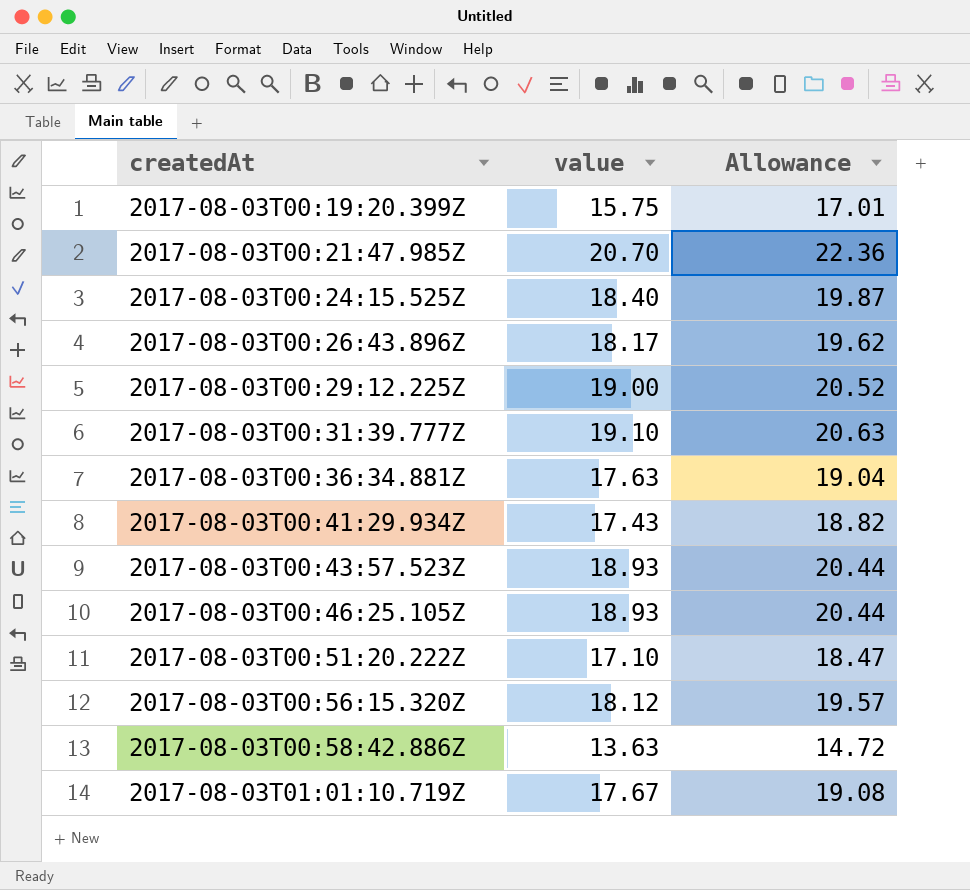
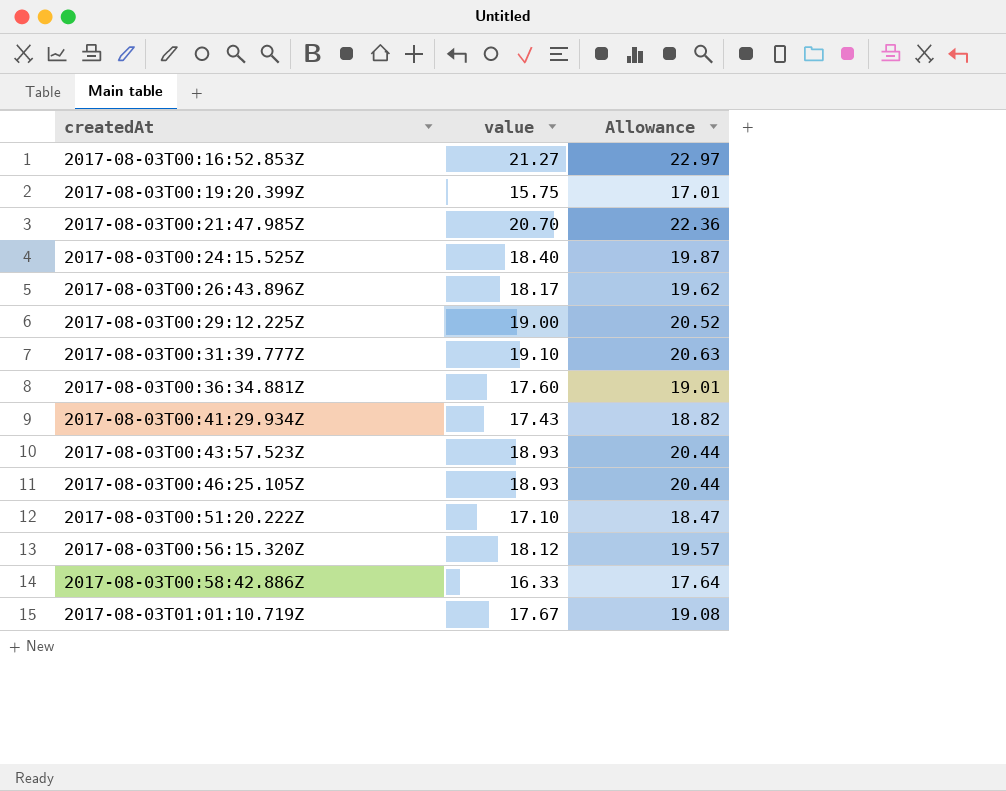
row 2017-08-03T00:16:52.853Z: none -> 21.27 | 22.97
2017-08-03T00:36:34.881Z | value: 17.63 -> 17.60
2017-08-03T00:36:34.881Z | Allowance: 19.04 -> 19.01
2017-08-03T00:58:42.886Z | value: 13.63 -> 16.33
2017-08-03T00:58:42.886Z | Allowance: 14.72 -> 17.64

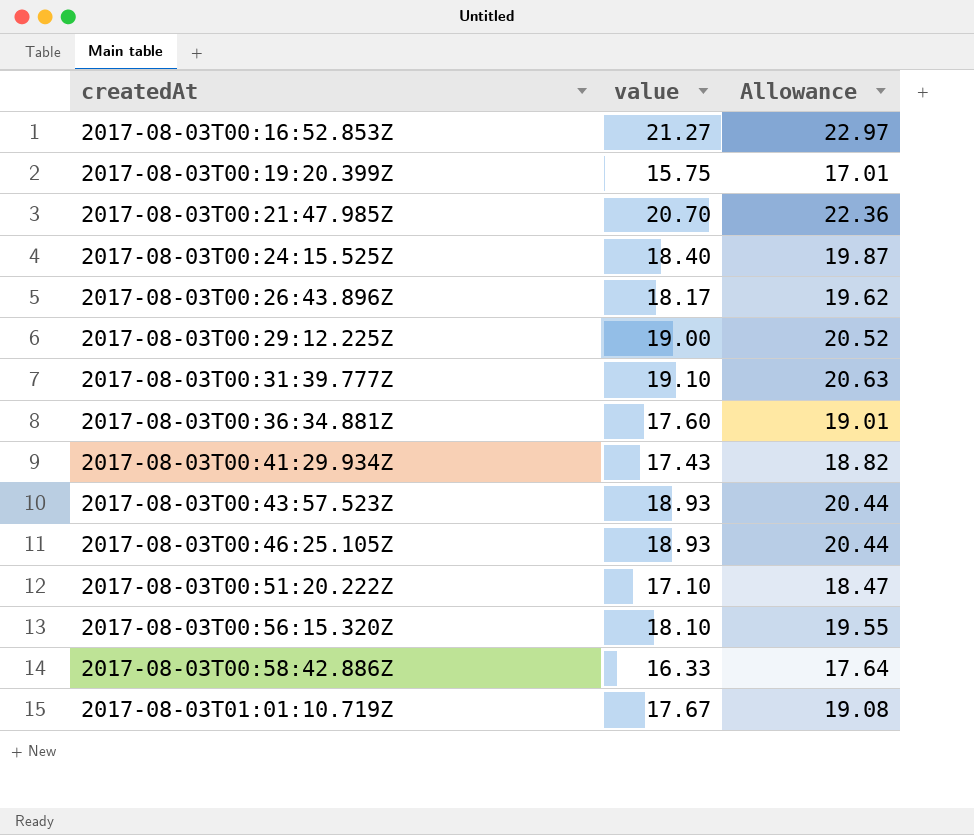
2017-08-03T00:56:15.320Z | value: 18.12 -> 18.10
2017-08-03T00:56:15.320Z | Allowance: 19.57 -> 19.55

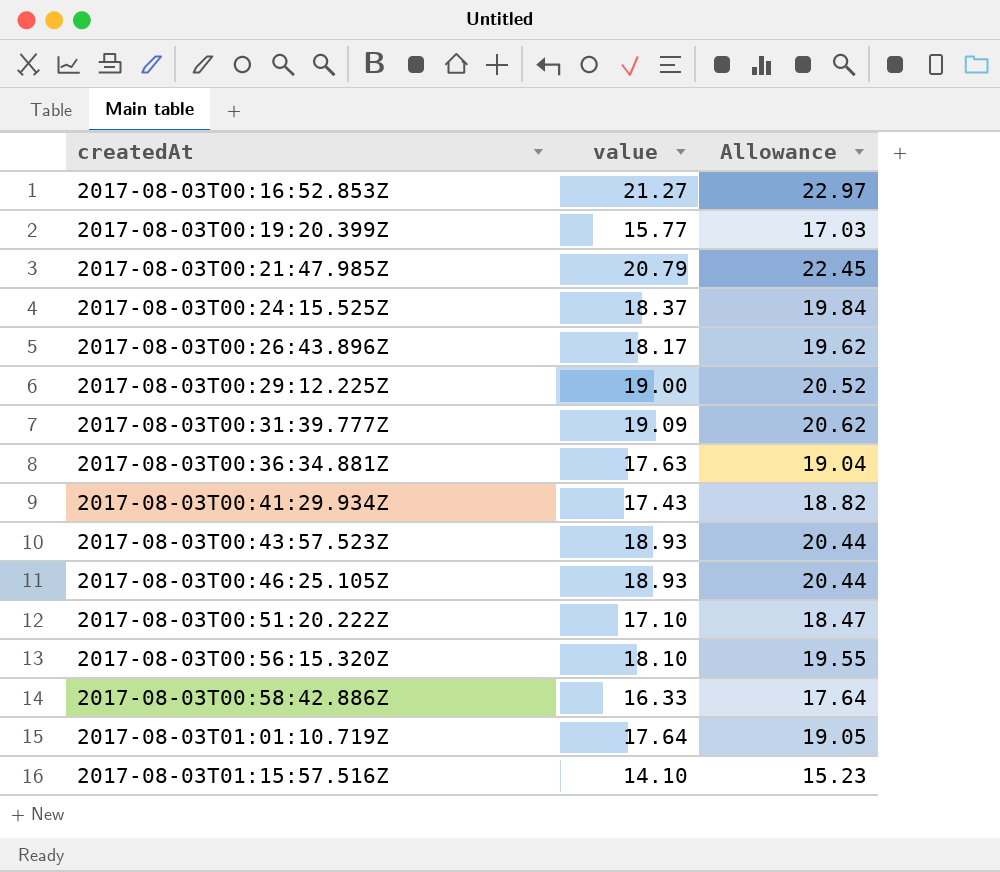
2017-08-03T00:19:20.399Z | value: 15.75 -> 15.77
2017-08-03T00:19:20.399Z | Allowance: 17.01 -> 17.03
2017-08-03T00:21:47.985Z | value: 20.70 -> 20.79
2017-08-03T00:21:47.985Z | Allowance: 22.36 -> 22.45
2017-08-03T00:24:15.525Z | value: 18.40 -> 18.37
2017-08-03T00:24:15.525Z | Allowance: 19.87 -> 19.84
2017-08-03T00:31:39.777Z | value: 19.10 -> 19.09
2017-08-03T00:31:39.777Z | Allowance: 20.63 -> 20.62
2017-08-03T00:36:34.881Z | value: 17.60 -> 17.63
2017-08-03T00:36:34.881Z | Allowance: 19.01 -> 19.04
2017-08-03T01:01:10.719Z | value: 17.67 -> 17.64
2017-08-03T01:01:10.719Z | Allowance: 19.08 -> 19.05
row 2017-08-03T01:15:57.516Z: none -> 14.10 | 15.23

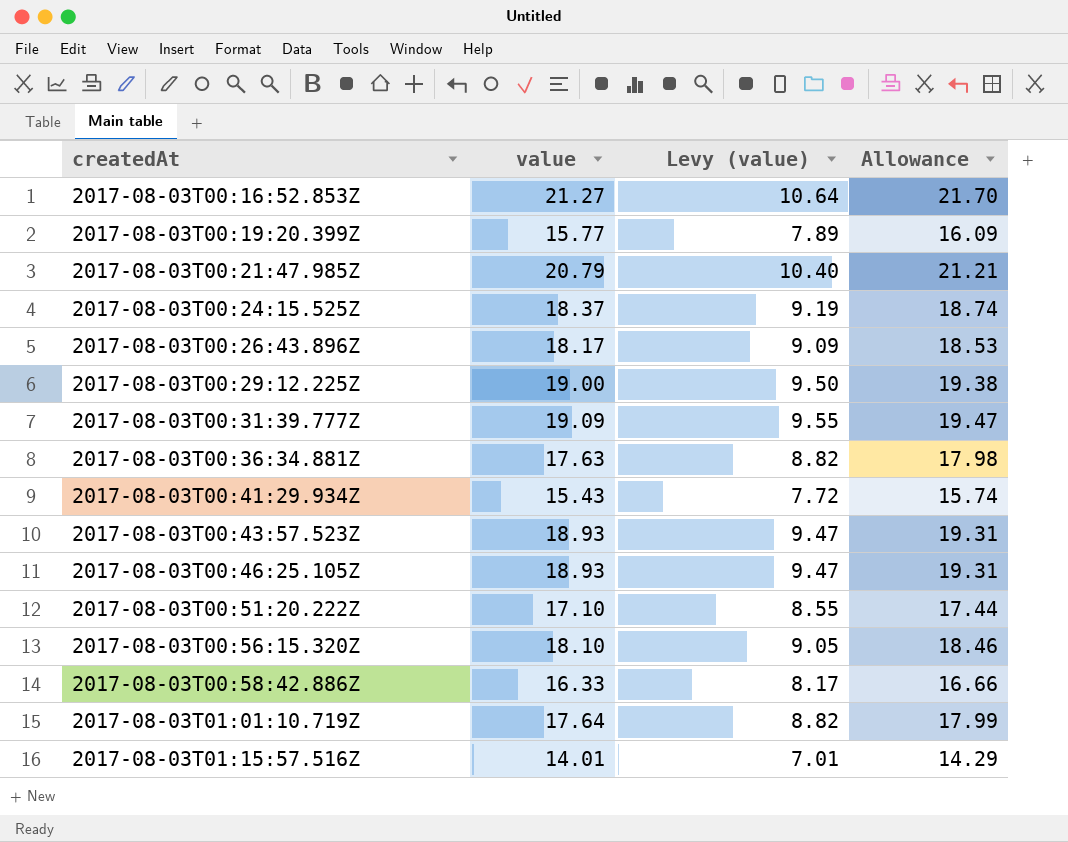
column Levy (value) | formula: none -> [value] * 0.5
column Allowance | formula: [value] * 1.08 -> [value] * 1.02
2017-08-03T00:41:29.934Z | value: 17.43 -> 15.43
2017-08-03T01:15:57.516Z | value: 14.10 -> 14.01

